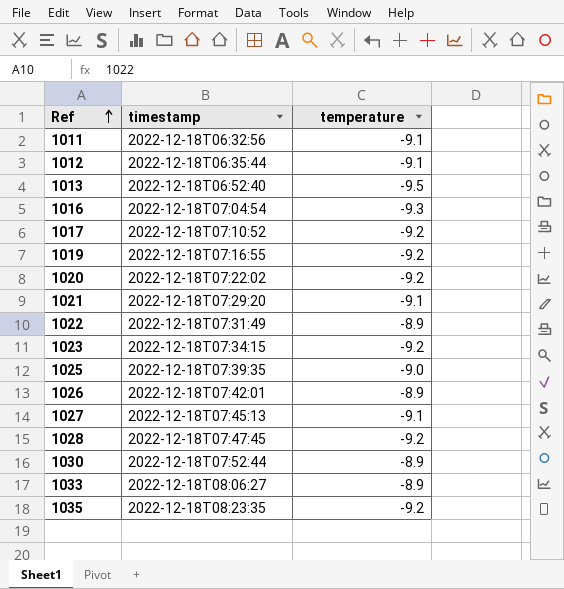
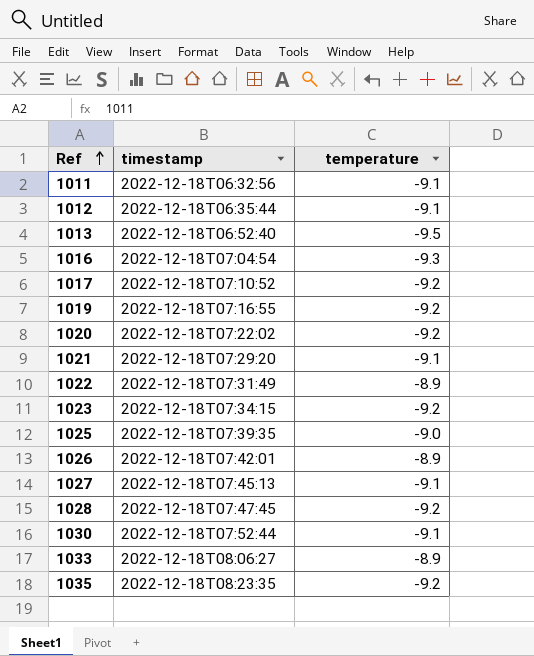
1030 | temperature: -8.9 -> -9.1

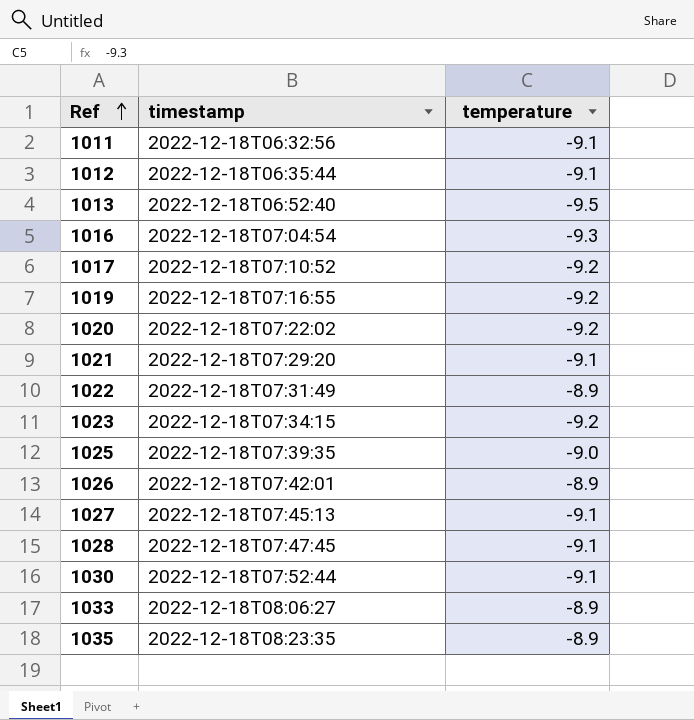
1028 | temperature: -9.2 -> -9.1
1035 | temperature: -9.2 -> -8.9

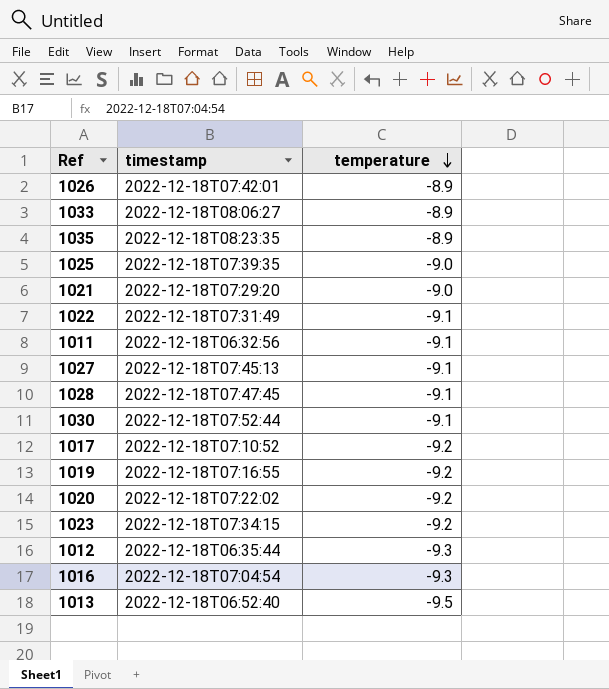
row order: Ref ascending -> temperature descending
1021 | temperature: -9.1 -> -9.0
1022 | temperature: -8.9 -> -9.1
1012 | temperature: -9.1 -> -9.3

